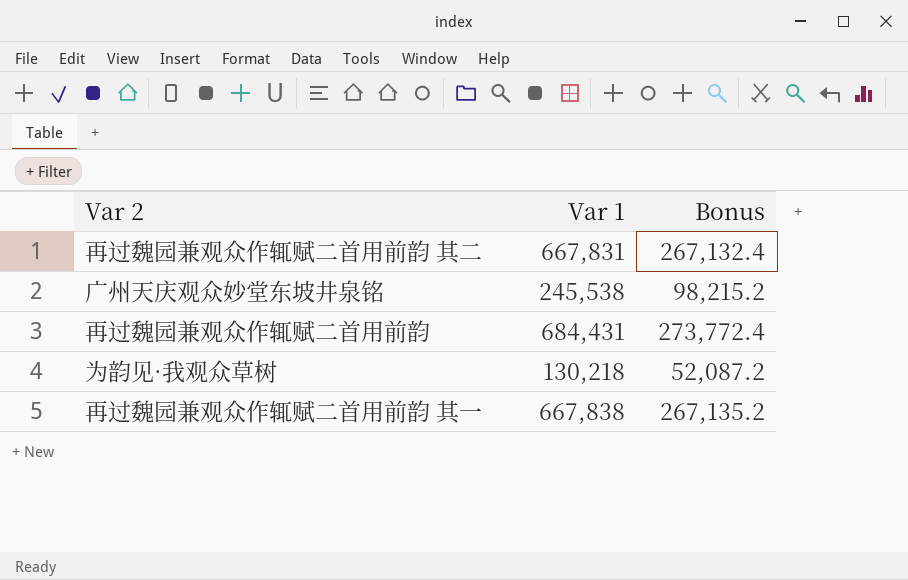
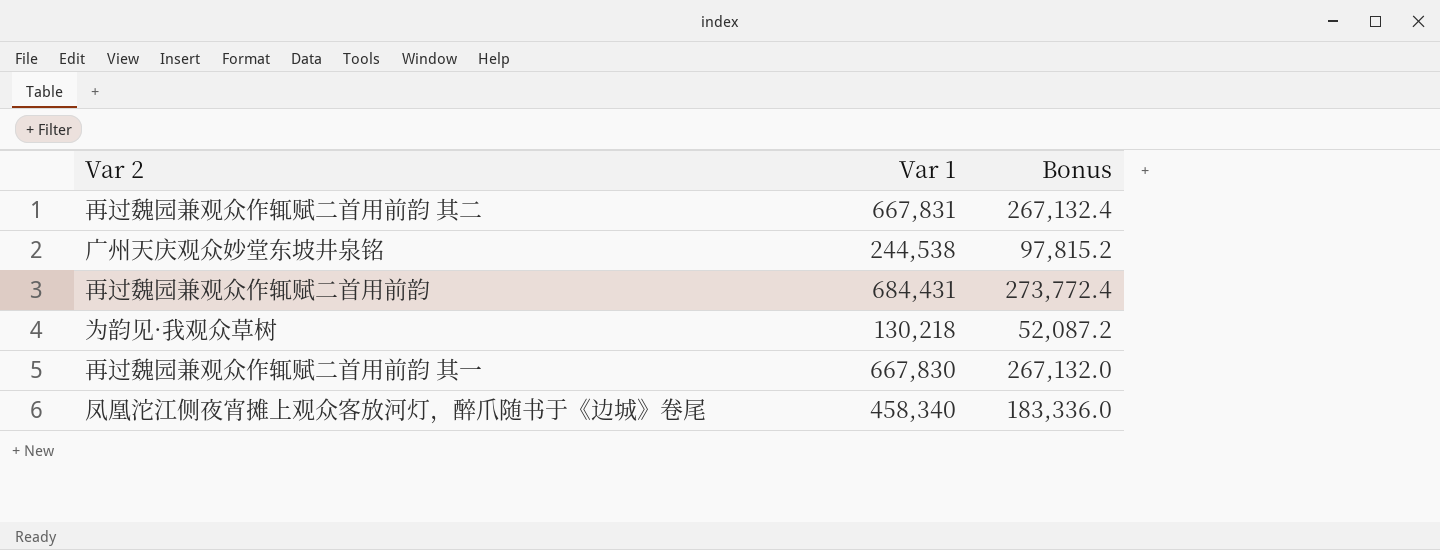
广州天庆观众妙堂东坡井泉铭 | Var 1: 245,538 -> 244,538
广州天庆观众妙堂东坡井泉铭 | Bonus: 98,215.2 -> 97,815.2
再过魏园兼观众作辄赋二首用前韵 其一 | Var 1: 667,838 -> 667,830
再过魏园兼观众作辄赋二首用前韵 其一 | Bonus: 267,135.2 -> 267,132.0
row 凤凰沱江侧夜宵摊上观众客放河灯，醉爪随书于《边城》卷尾: none -> 458,340 | 183,336.0

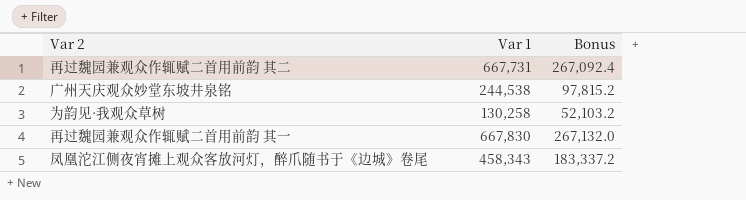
row 再过魏园兼观众作辄赋二首用前韵: 684,431 | 273,772.4 -> none
再过魏园兼观众作辄赋二首用前韵 其二 | Var 1: 667,831 -> 667,731
再过魏园兼观众作辄赋二首用前韵 其二 | Bonus: 267,132.4 -> 267,092.4
为韵见·我观众草树 | Var 1: 130,218 -> 130,258
为韵见·我观众草树 | Bonus: 52,087.2 -> 52,103.2
凤凰沱江侧夜宵摊上观众客放河灯，醉爪随书于《边城》卷尾 | Var 1: 458,340 -> 458,343
凤凰沱江侧夜宵摊上观众客放河灯，醉爪随书于《边城》卷尾 | Bonus: 183,336.0 -> 183,337.2

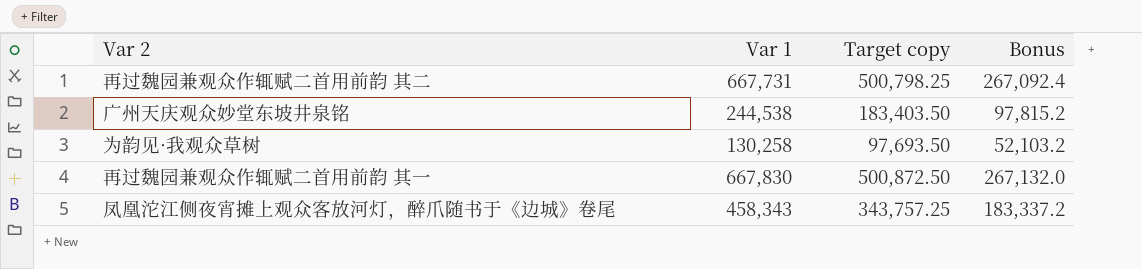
column Target copy | formula: none -> [Var 1] * 0.75

